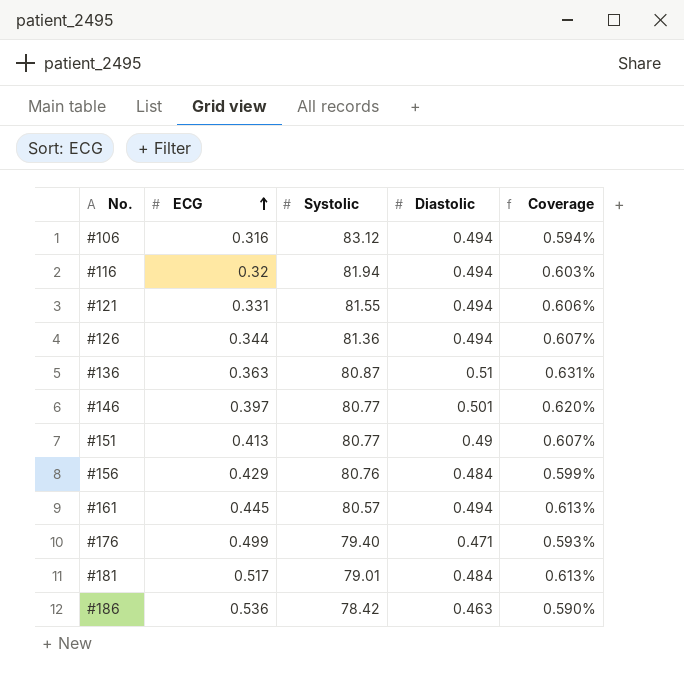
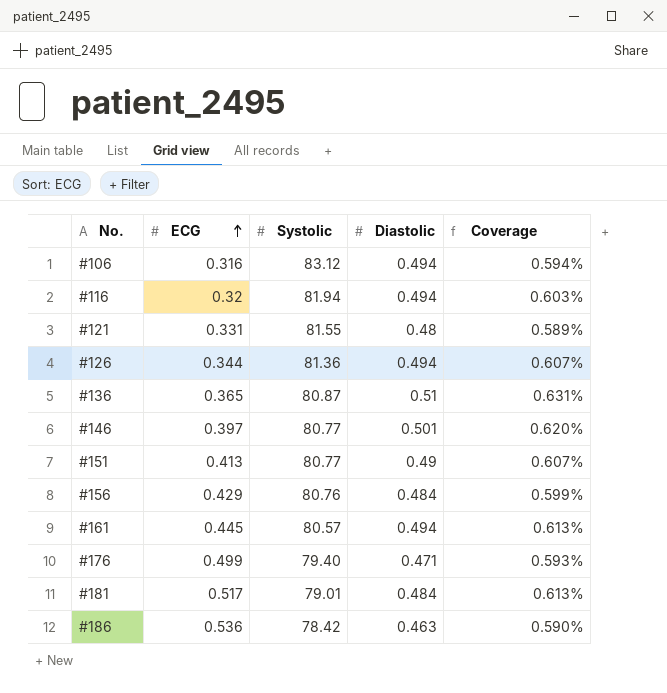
#121 | Diastolic: 0.494 -> 0.48
#121 | Coverage: 0.606% -> 0.589%
#136 | ECG: 0.363 -> 0.365

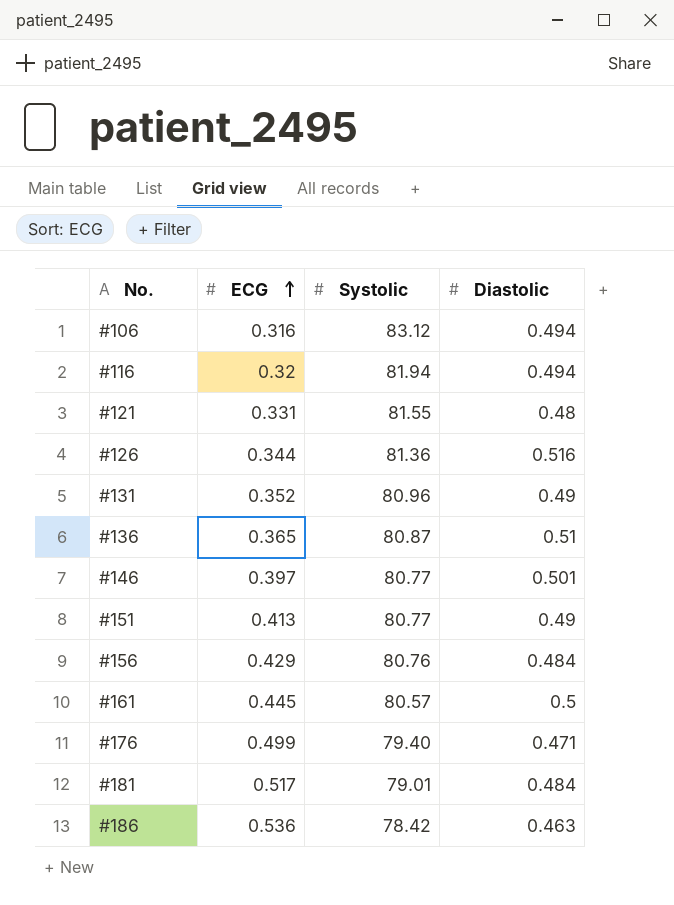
column Coverage | formula: [Diastolic] / [Systolic] -> none
#126 | Diastolic: 0.494 -> 0.516
row #131: none -> 0.352 | 80.96 | 0.49
#161 | Diastolic: 0.494 -> 0.5

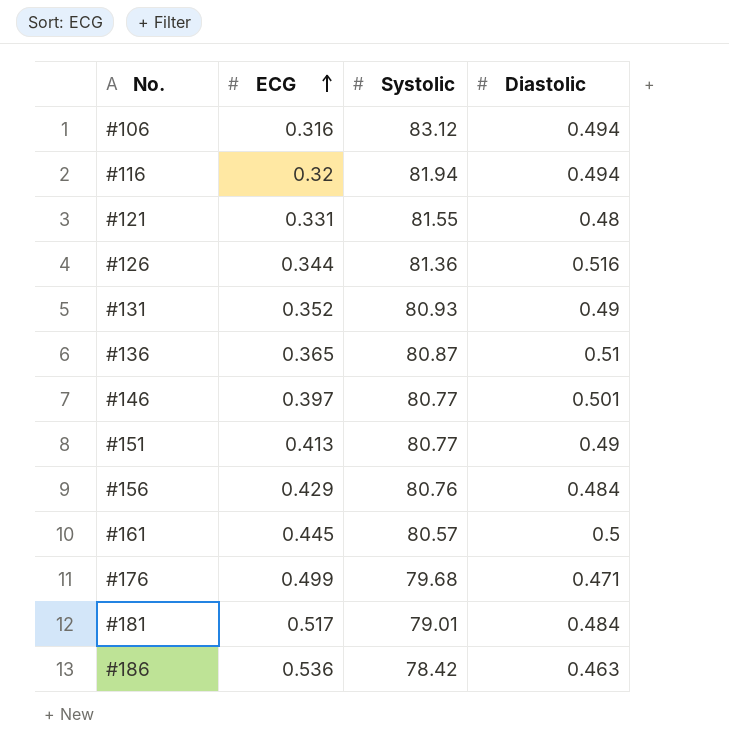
#131 | Systolic: 80.96 -> 80.93
#176 | Systolic: 79.40 -> 79.68

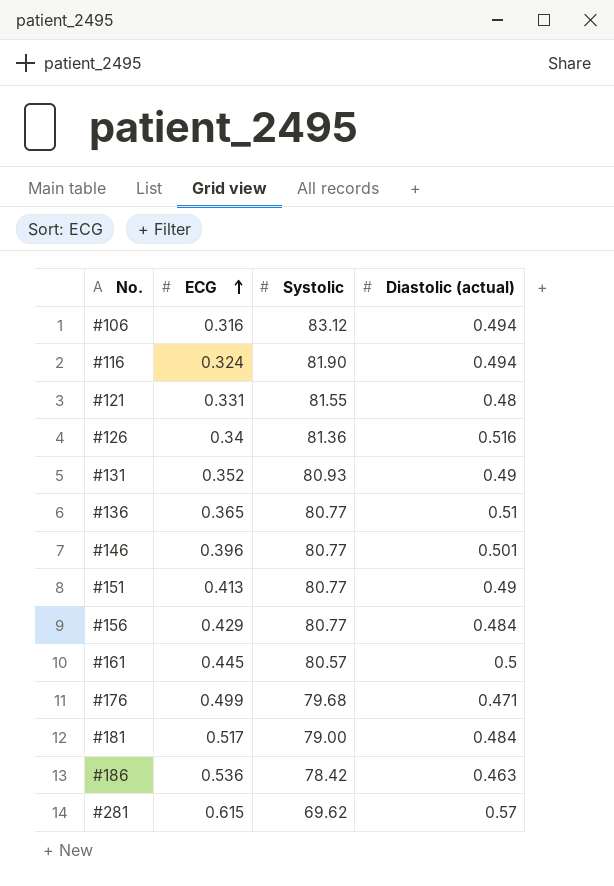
column name: Diastolic -> Diastolic (actual)
#116 | ECG: 0.32 -> 0.324
#116 | Systolic: 81.94 -> 81.90
#126 | ECG: 0.344 -> 0.34
#136 | Systolic: 80.87 -> 80.77
#146 | ECG: 0.397 -> 0.396
#156 | Systolic: 80.76 -> 80.77
#181 | Systolic: 79.01 -> 79.00
row #281: none -> 0.615 | 69.62 | 0.57

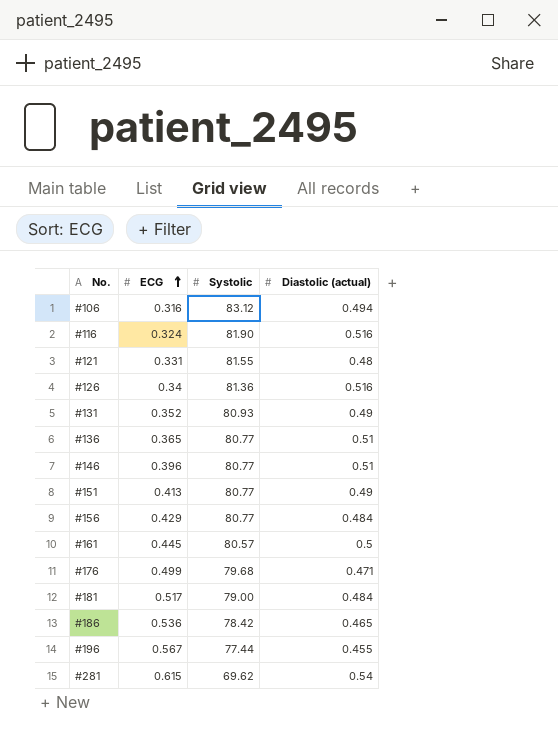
#116 | Diastolic (actual): 0.494 -> 0.516
#146 | Diastolic (actual): 0.501 -> 0.51
#186 | Diastolic (actual): 0.463 -> 0.465
row #196: none -> 0.567 | 77.44 | 0.455
#281 | Diastolic (actual): 0.57 -> 0.54

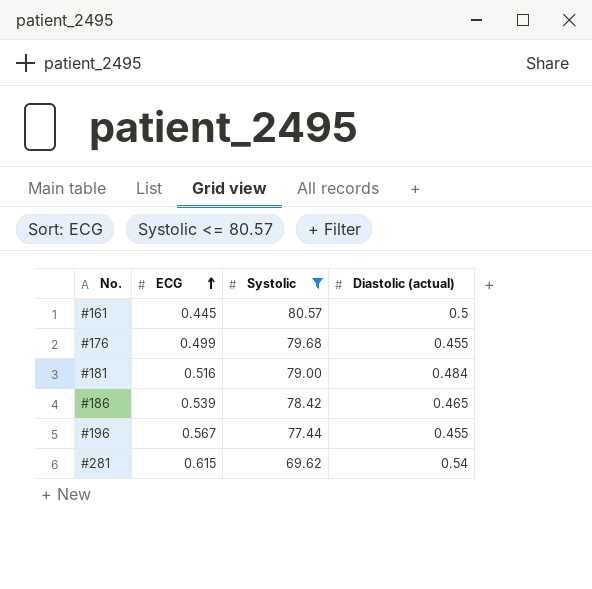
filter: none -> Systolic <= 80.57
#176 | Diastolic (actual): 0.471 -> 0.455
#181 | ECG: 0.517 -> 0.516
#186 | ECG: 0.536 -> 0.539

